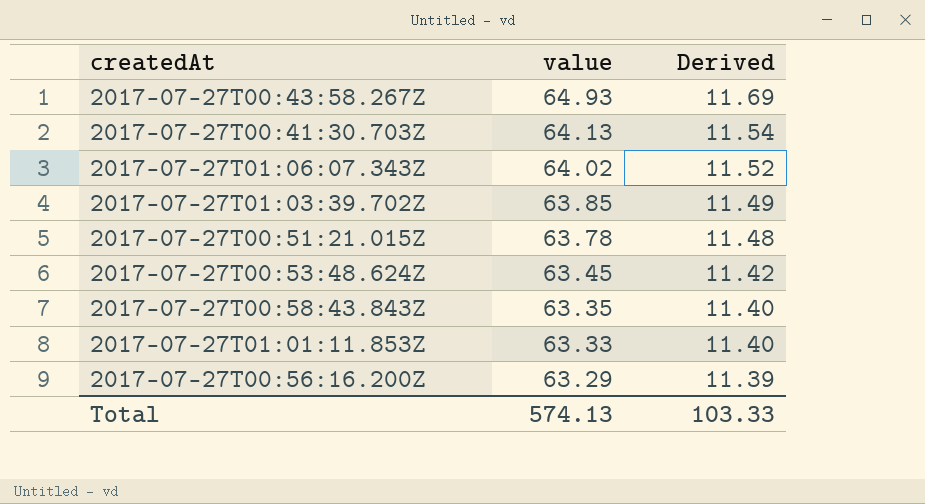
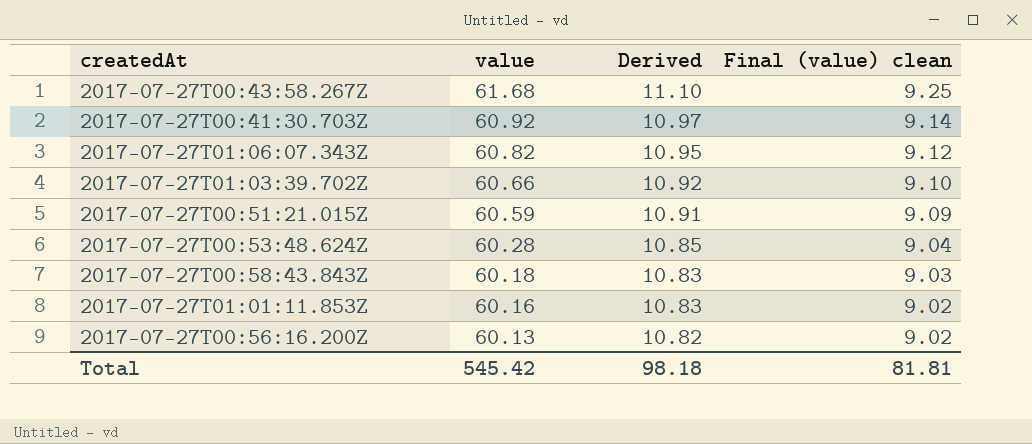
column Final (value) clean | formula: none -> [value] * 0.15
2017-07-27T00:43:58.267Z | value: 64.93 -> 61.68
2017-07-27T00:43:58.267Z | Derived: 11.69 -> 11.10
2017-07-27T00:41:30.703Z | value: 64.13 -> 60.92
2017-07-27T00:41:30.703Z | Derived: 11.54 -> 10.97
2017-07-27T01:06:07.343Z | value: 64.02 -> 60.82
2017-07-27T01:06:07.343Z | Derived: 11.52 -> 10.95
2017-07-27T01:03:39.702Z | value: 63.85 -> 60.66
2017-07-27T01:03:39.702Z | Derived: 11.49 -> 10.92
2017-07-27T00:51:21.015Z | value: 63.78 -> 60.59
2017-07-27T00:51:21.015Z | Derived: 11.48 -> 10.91
2017-07-27T00:53:48.624Z | value: 63.45 -> 60.28
2017-07-27T00:53:48.624Z | Derived: 11.42 -> 10.85
2017-07-27T00:58:43.843Z | value: 63.35 -> 60.18
2017-07-27T00:58:43.843Z | Derived: 11.40 -> 10.83
2017-07-27T01:01:11.853Z | value: 63.33 -> 60.16
2017-07-27T01:01:11.853Z | Derived: 11.40 -> 10.83
2017-07-27T00:56:16.200Z | value: 63.29 -> 60.13
2017-07-27T00:56:16.200Z | Derived: 11.39 -> 10.82
Total | value: 574.13 -> 545.42
Total | Derived: 103.33 -> 98.18

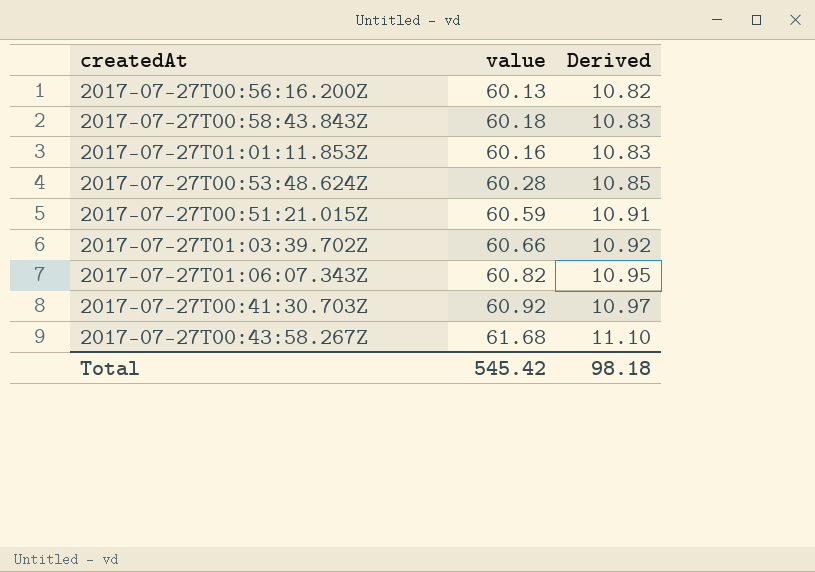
row order: value descending -> Derived ascending
column Final (value) clean | formula: [value] * 0.15 -> none

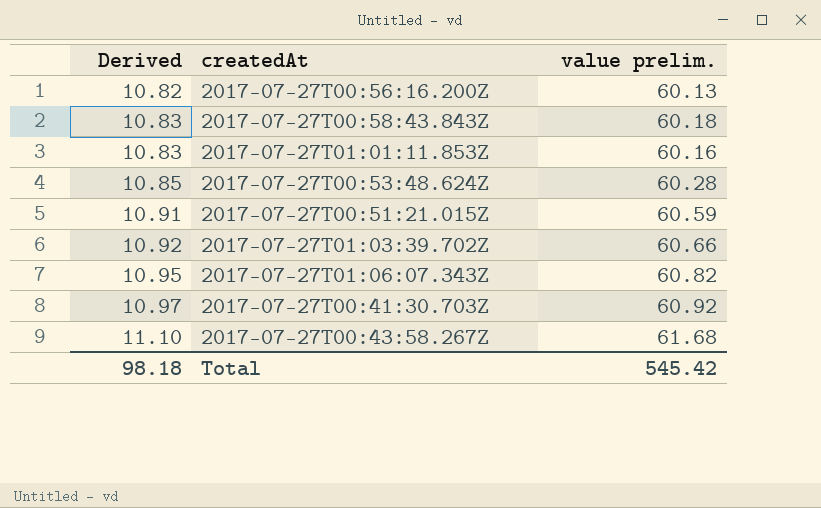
column Derived | position: 3 -> 1
column name: value -> value prelim.

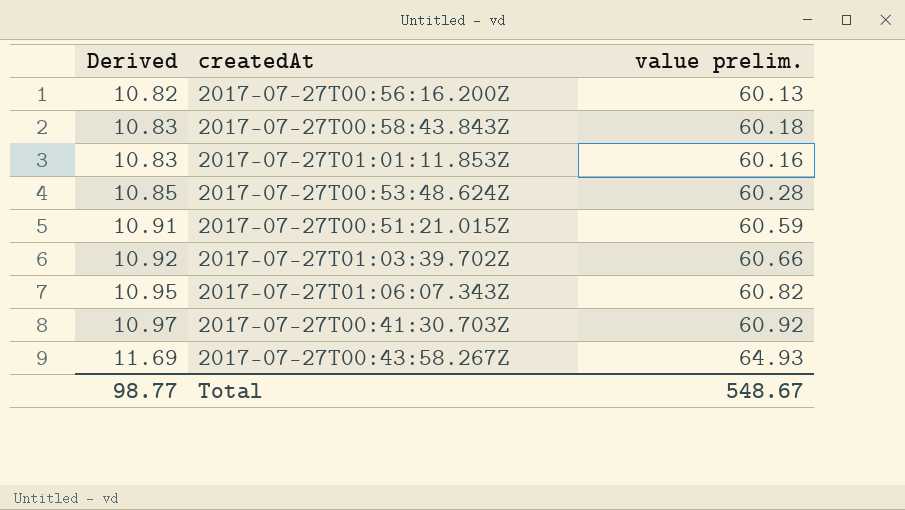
2017-07-27T00:43:58.267Z | Derived: 11.10 -> 11.69
2017-07-27T00:43:58.267Z | value prelim.: 61.68 -> 64.93
Total | Derived: 98.18 -> 98.77
Total | value prelim.: 545.42 -> 548.67

